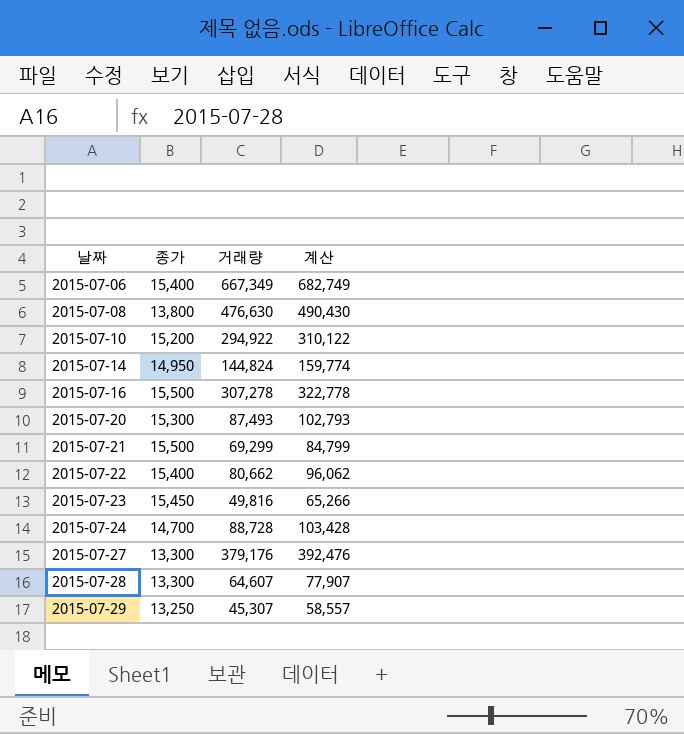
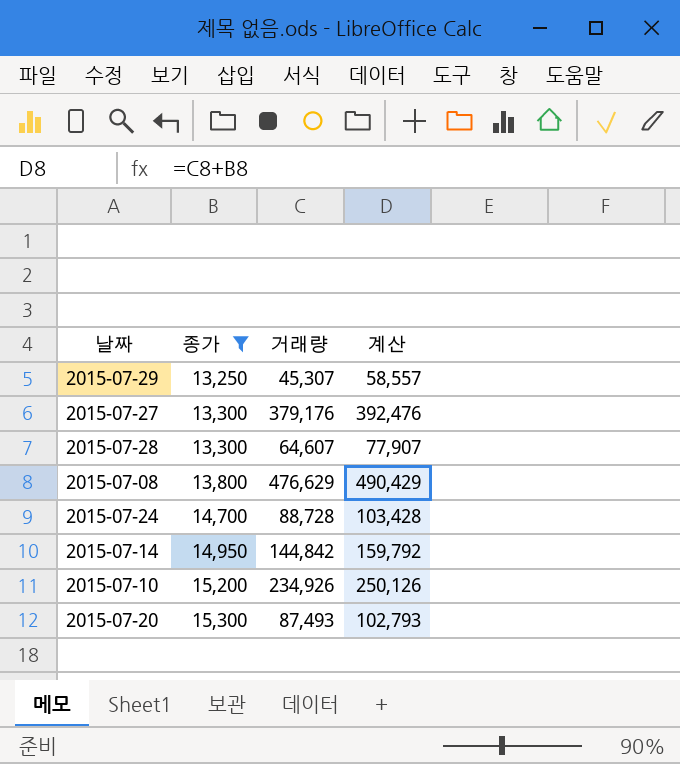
filter: none -> 종가 <= 15,300
row order: 날짜 ascending -> 종가 ascending
2015-07-08 | 거래량: 476,630 -> 476,629
2015-07-08 | 계산: 490,430 -> 490,429
2015-07-14 | 거래량: 144,824 -> 144,842
2015-07-14 | 계산: 159,774 -> 159,792
2015-07-10 | 거래량: 294,922 -> 234,926
2015-07-10 | 계산: 310,122 -> 250,126

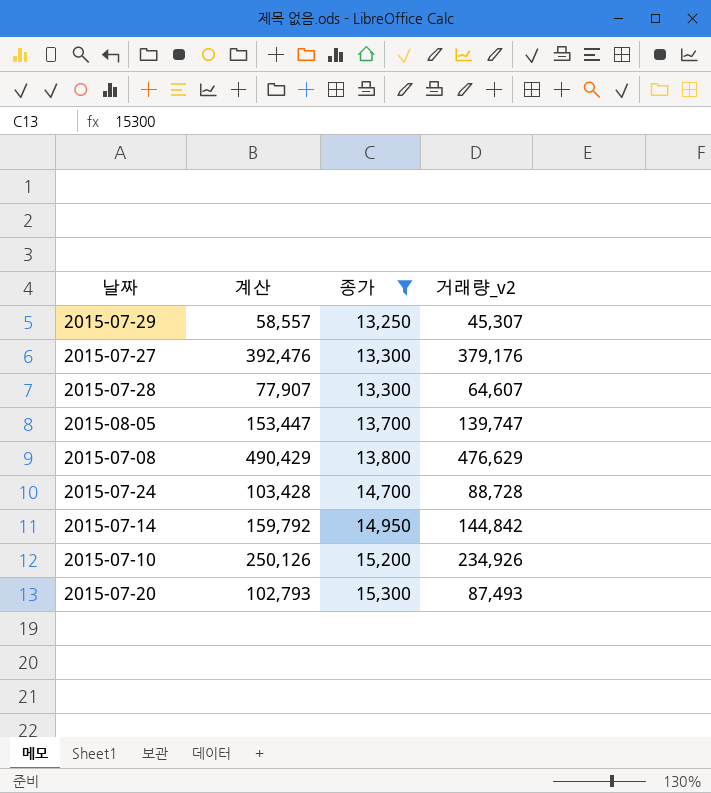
column 계산 | position: 4 -> 2
column name: 거래량 -> 거래량_v2
row 2015-08-05: none -> 153,447 | 13,700 | 139,747

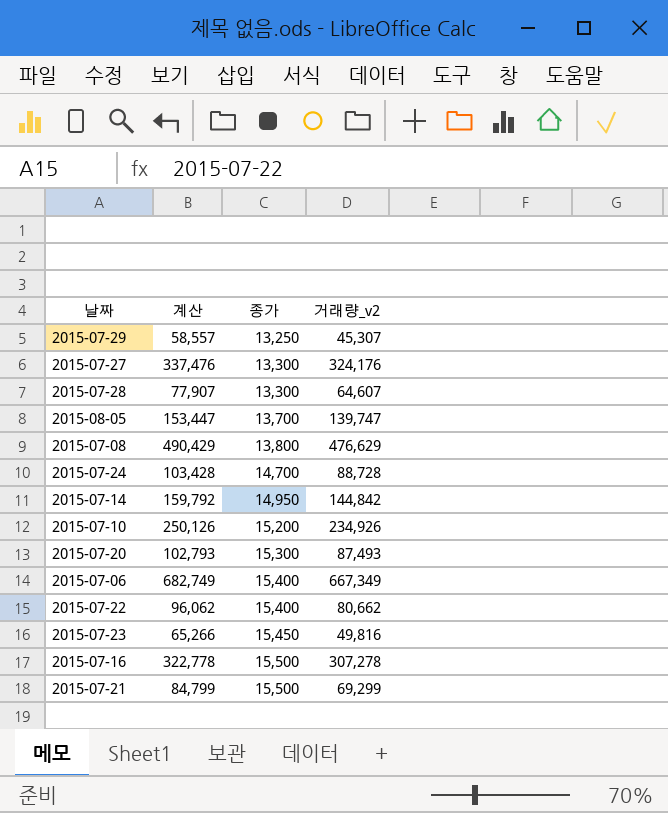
filter: 종가 <= 15,300 -> none
2015-07-27 | 계산: 392,476 -> 337,476
2015-07-27 | 거래량_v2: 379,176 -> 324,176

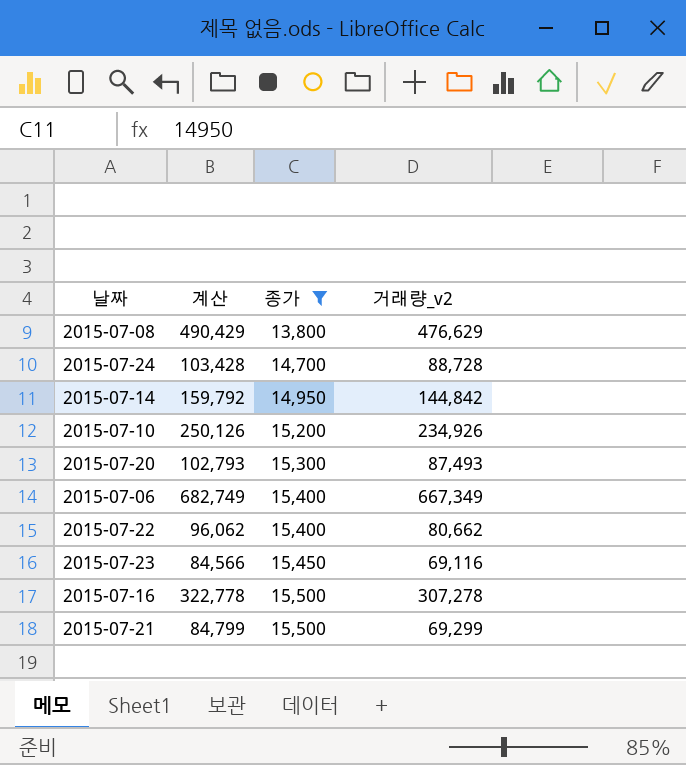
filter: none -> 종가 >= 13,800
2015-07-23 | 계산: 65,266 -> 84,566
2015-07-23 | 거래량_v2: 49,816 -> 69,116

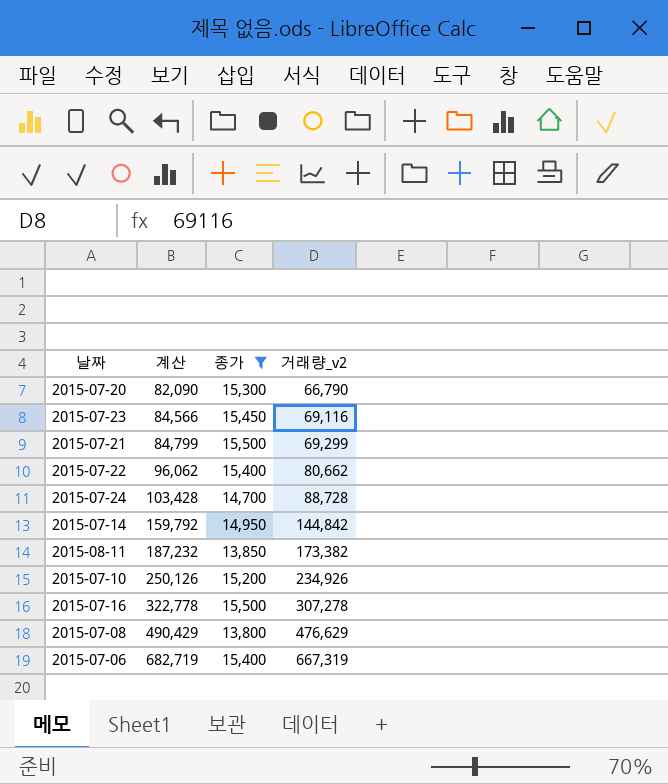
row order: 종가 ascending -> 계산 ascending
2015-07-20 | 계산: 102,793 -> 82,090
2015-07-20 | 거래량_v2: 87,493 -> 66,790
row 2015-08-11: none -> 187,232 | 13,850 | 173,382
2015-07-06 | 계산: 682,749 -> 682,719
2015-07-06 | 거래량_v2: 667,349 -> 667,319

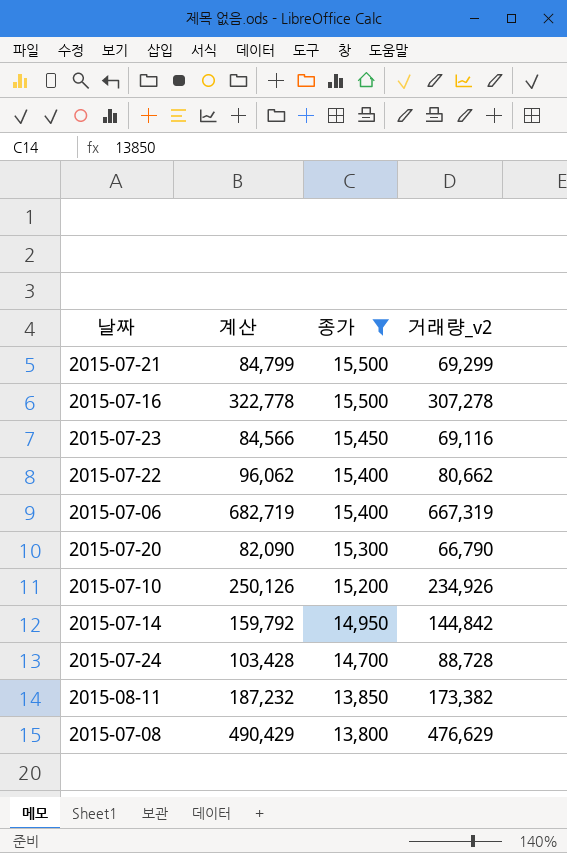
row order: 계산 ascending -> 종가 descending

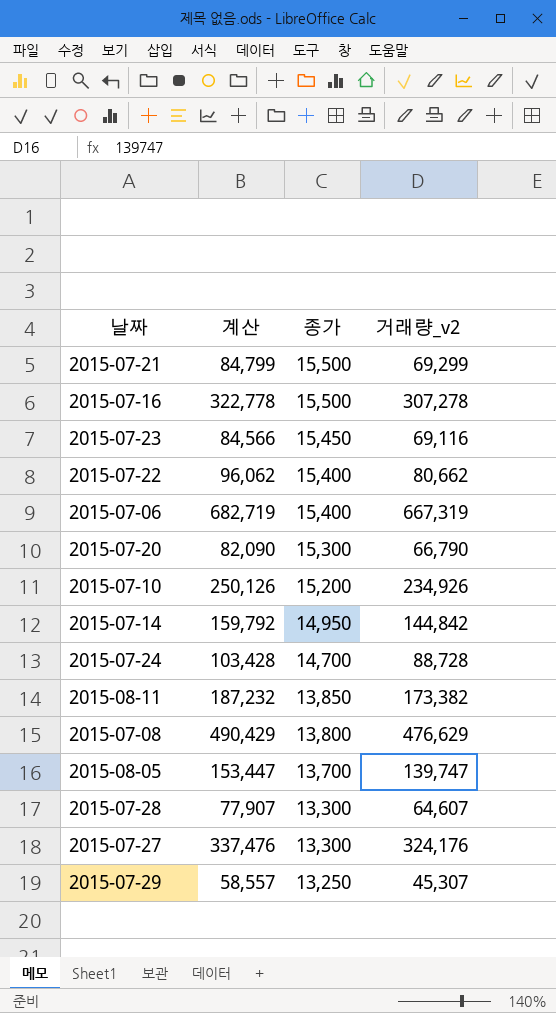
filter: 종가 >= 13,800 -> none

